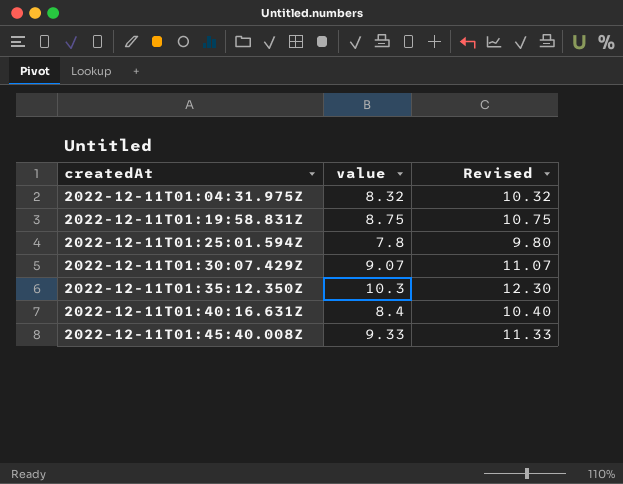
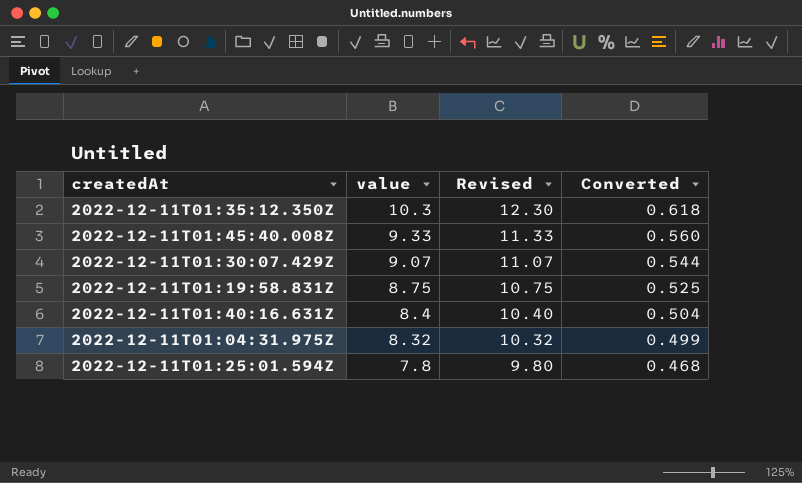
row order: createdAt ascending -> value descending
column Converted | formula: none -> [value] * 0.06

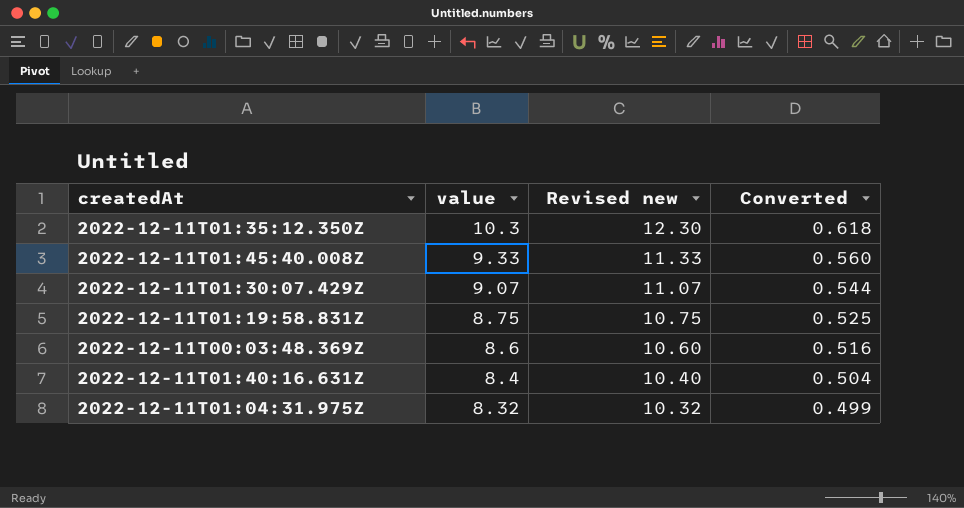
column name: Revised -> Revised new
row 2022-12-11T01:25:01.594Z: 7.8 | 9.80 | 0.468 -> none
row 2022-12-11T00:03:48.369Z: none -> 8.6 | 10.60 | 0.516

